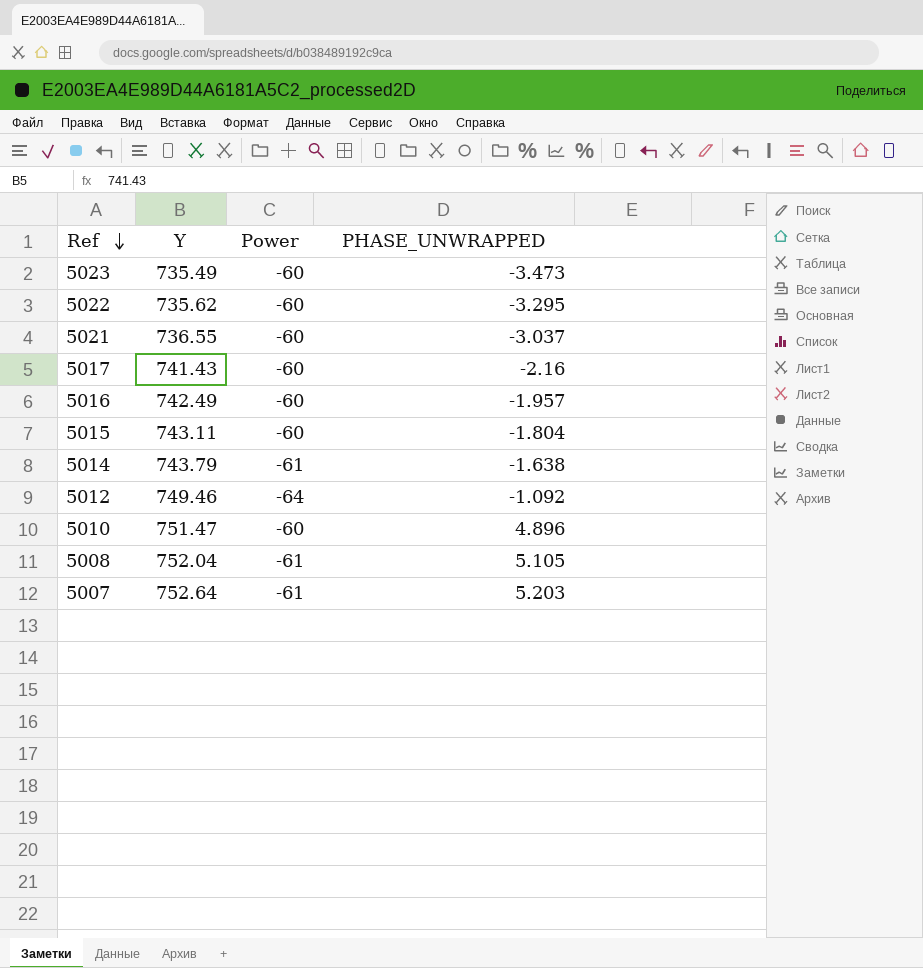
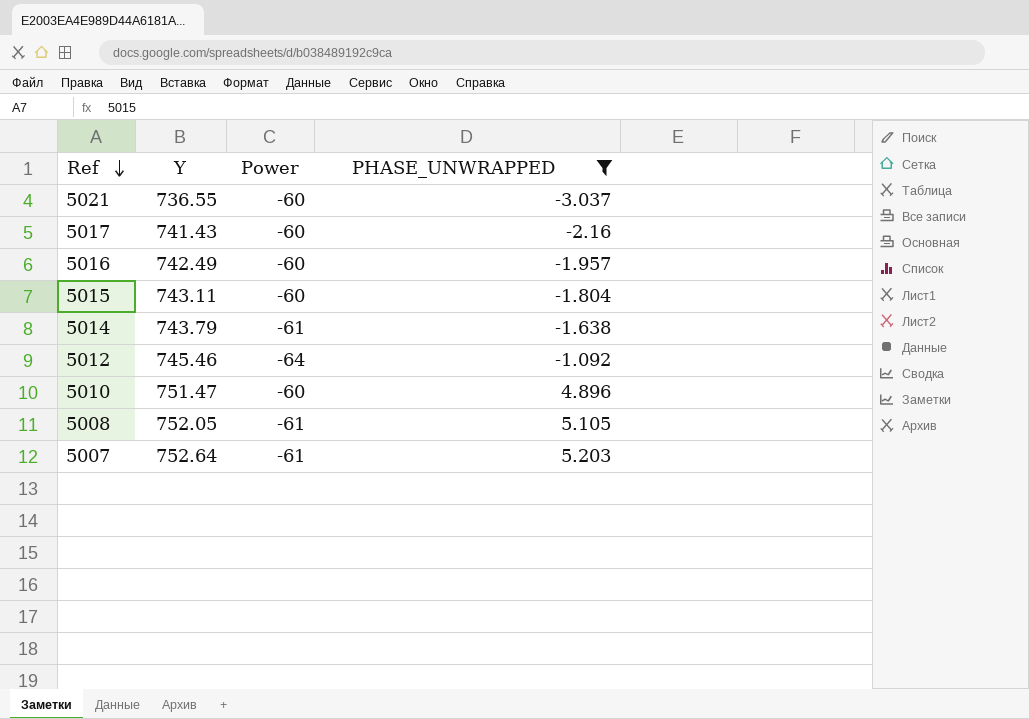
filter: none -> PHASE_UNWRAPPED >= -3.037
5012 | Y: 749.46 -> 745.46
5008 | Y: 752.04 -> 752.05

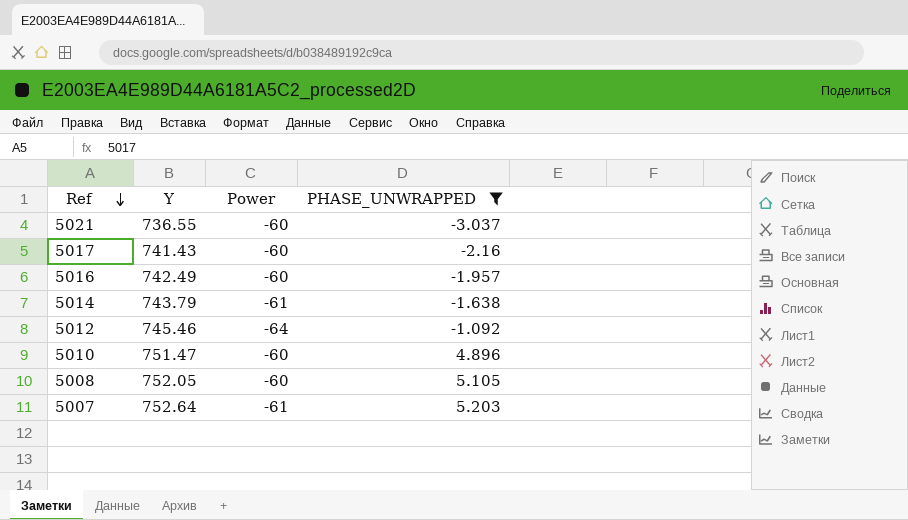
row 5015: 743.11 | -60 | -1.804 -> none
5008 | Power: -61 -> -60

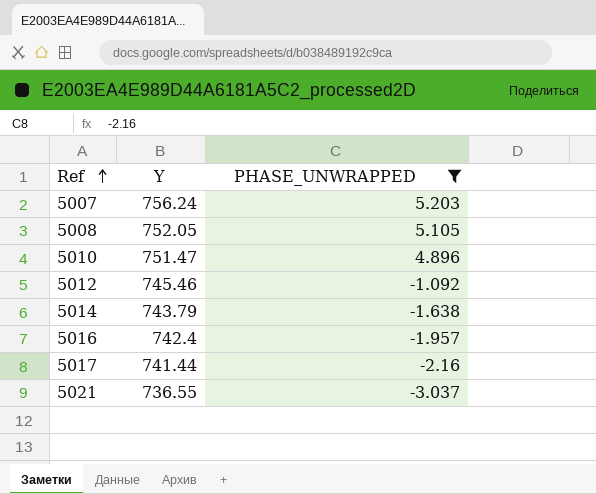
row order: Ref descending -> Ref ascending
column Power | position: 3 -> none
5007 | Y: 752.64 -> 756.24
5016 | Y: 742.49 -> 742.4
5017 | Y: 741.43 -> 741.44

